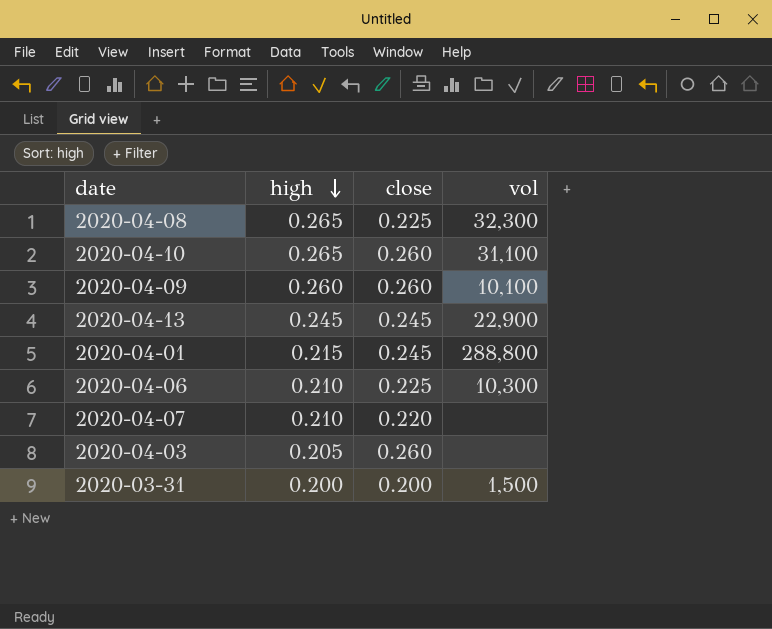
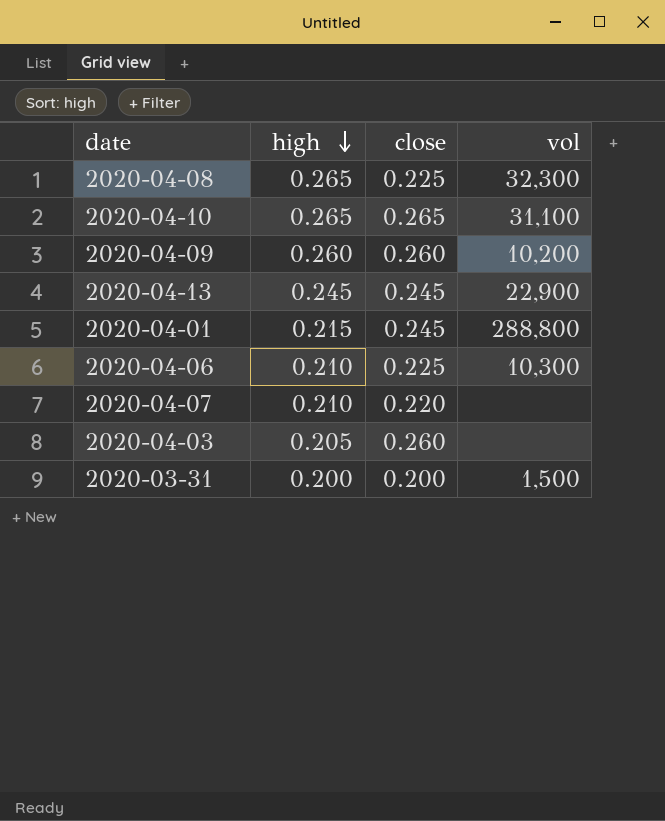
2020-04-10 | close: 0.260 -> 0.265
2020-04-09 | vol: 10,100 -> 10,200

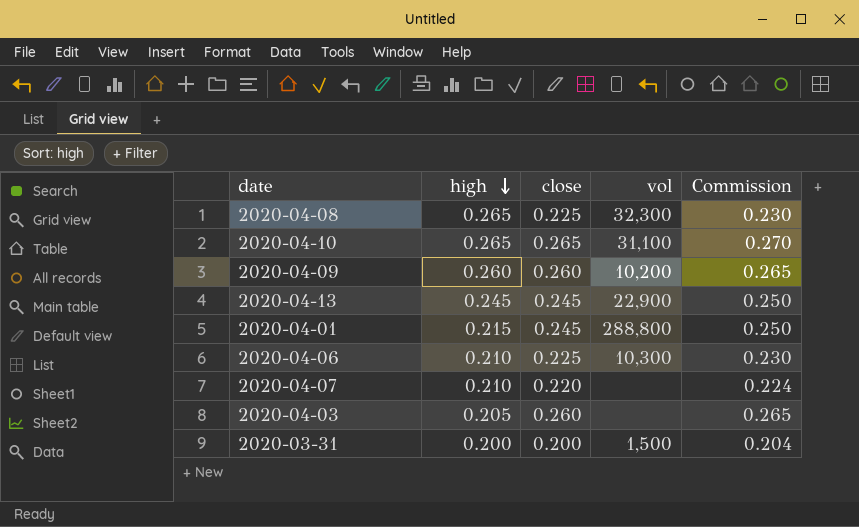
column Commission | formula: none -> [close] * 1.02

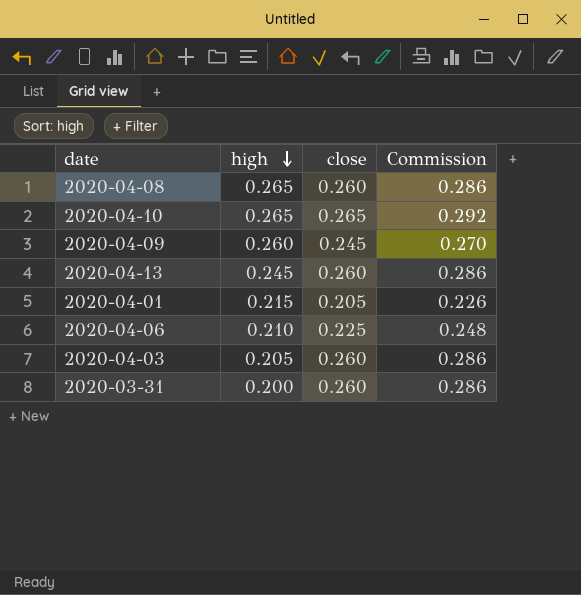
column vol | position: 4 -> none
column Commission | formula: [close] * 1.02 -> [close] * 1.1
row 2020-04-07: 0.210 | 0.220 | none | 0.224 -> none
2020-04-08 | close: 0.225 -> 0.260
2020-04-09 | close: 0.260 -> 0.245
2020-04-13 | close: 0.245 -> 0.260
2020-04-01 | close: 0.245 -> 0.205
2020-03-31 | close: 0.200 -> 0.260

